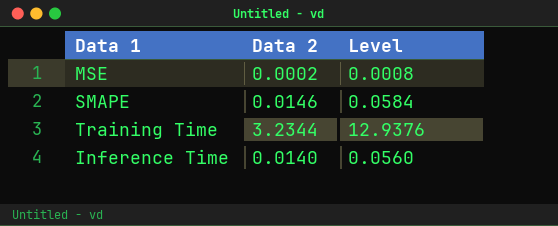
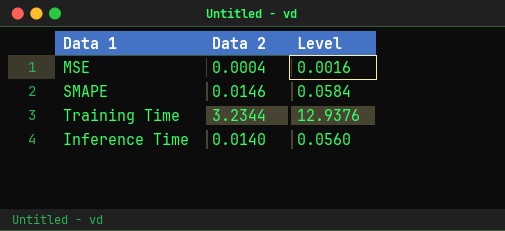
MSE | Data 2: 0.0002 -> 0.0004
MSE | Level: 0.0008 -> 0.0016

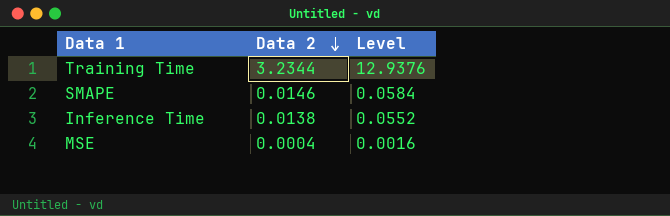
row order: none -> Data 2 descending
Inference Time | Data 2: 0.0140 -> 0.0138
Inference Time | Level: 0.0560 -> 0.0552

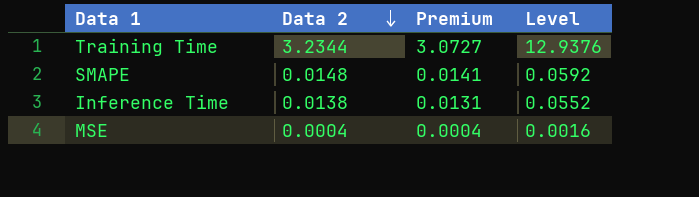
column Premium | formula: none -> [Data 2] * 0.95
SMAPE | Data 2: 0.0146 -> 0.0148
SMAPE | Level: 0.0584 -> 0.0592

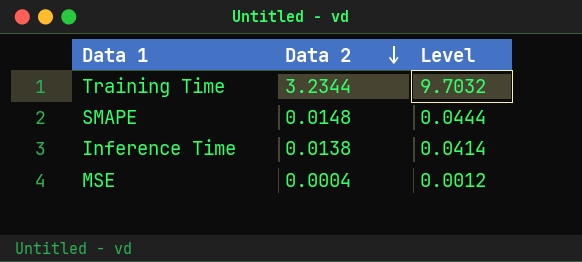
column Premium | formula: [Data 2] * 0.95 -> none
column Level | formula: [Data 2] * 4 -> [Data 2] * 3

